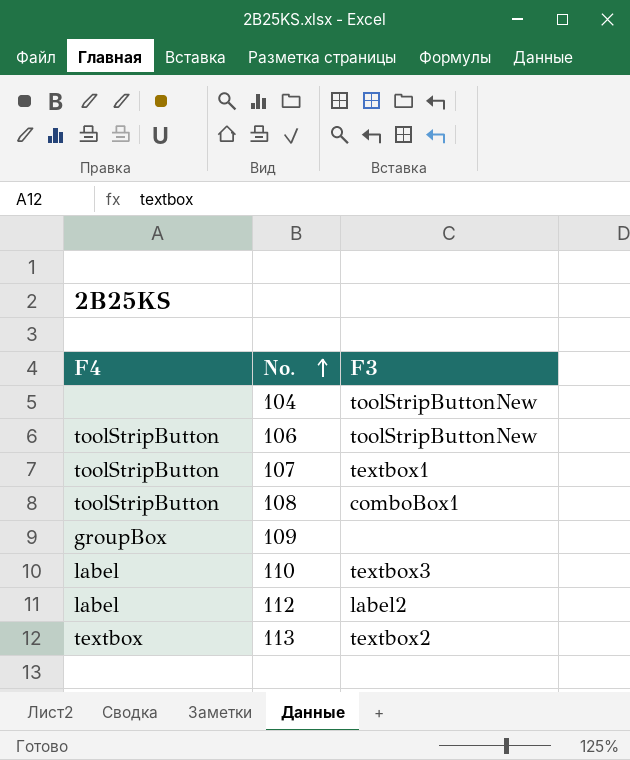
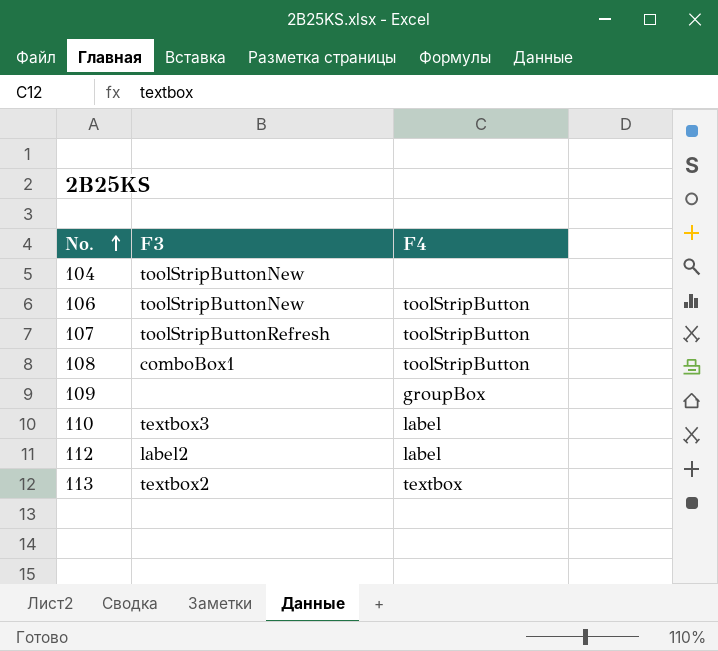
column F4 | position: 1 -> 3
107 | F3: textbox1 -> toolStripButtonRefresh

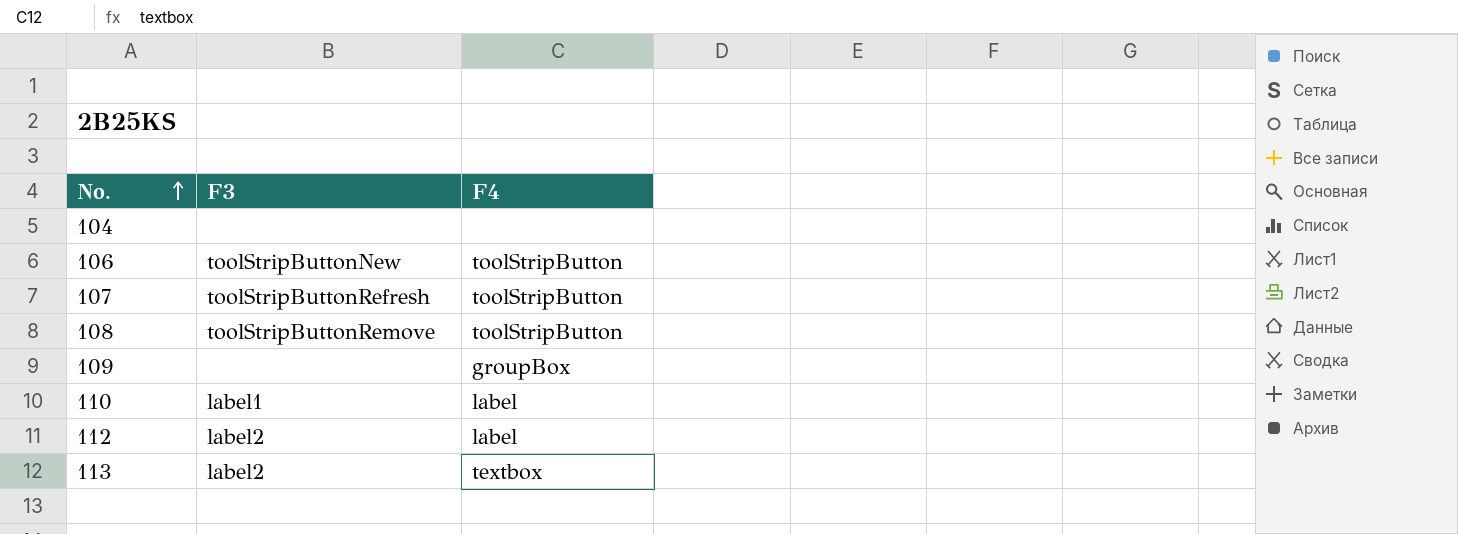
104 | F3: toolStripButtonNew -> none
108 | F3: comboBox1 -> toolStripButtonRemove
110 | F3: textbox3 -> label1
113 | F3: textbox2 -> label2

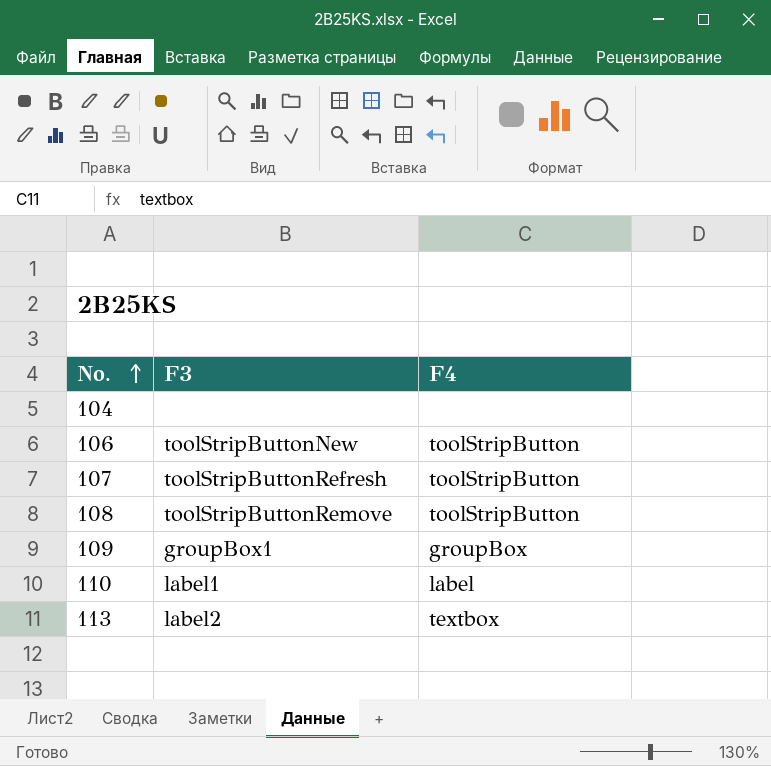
row 112: label2 | label -> none
109 | F3: none -> groupBox1

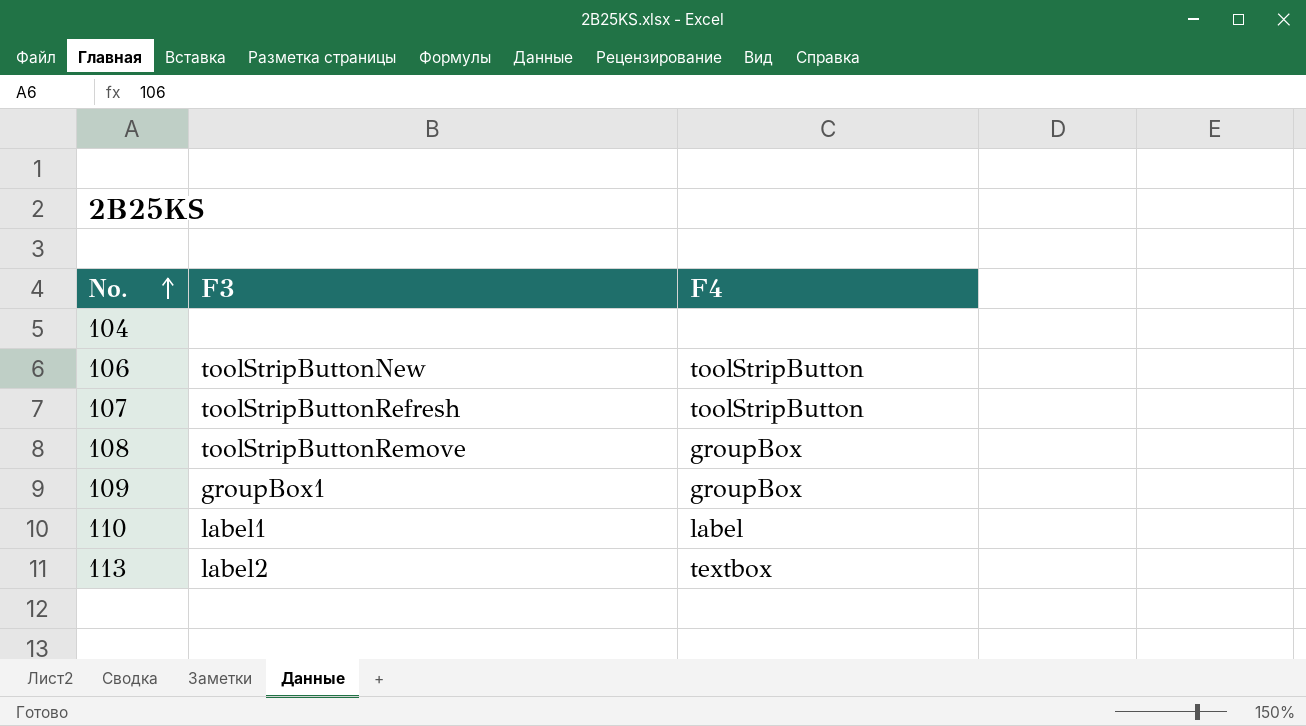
108 | F4: toolStripButton -> groupBox

